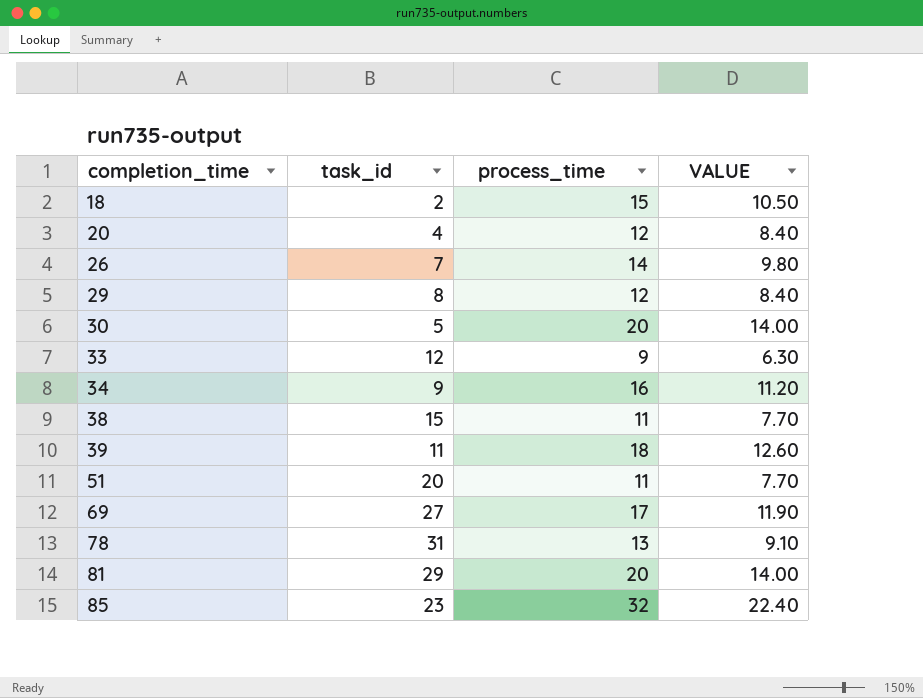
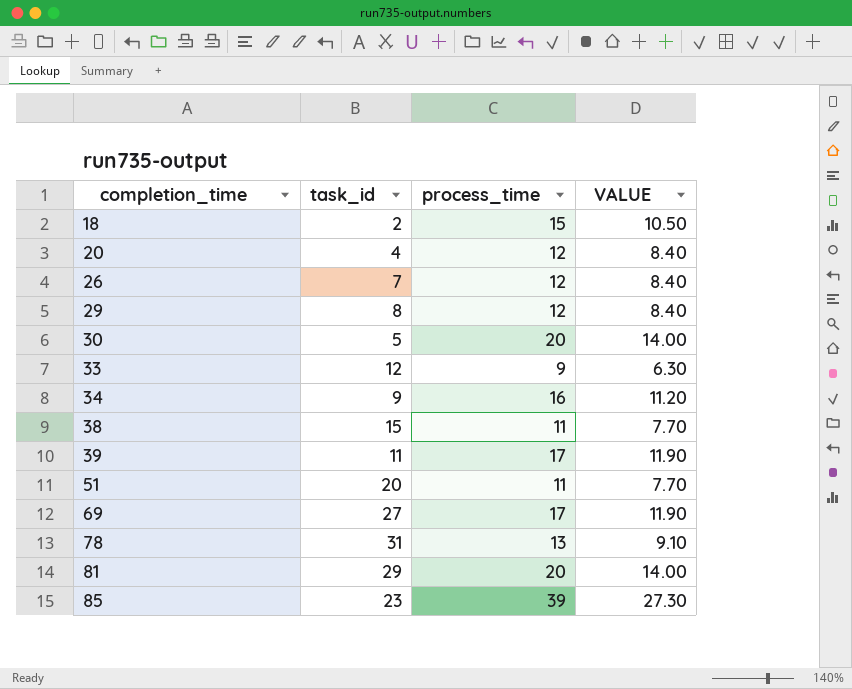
26 | process_time: 14 -> 12
26 | VALUE: 9.80 -> 8.40
39 | process_time: 18 -> 17
39 | VALUE: 12.60 -> 11.90
85 | process_time: 32 -> 39
85 | VALUE: 22.40 -> 27.30

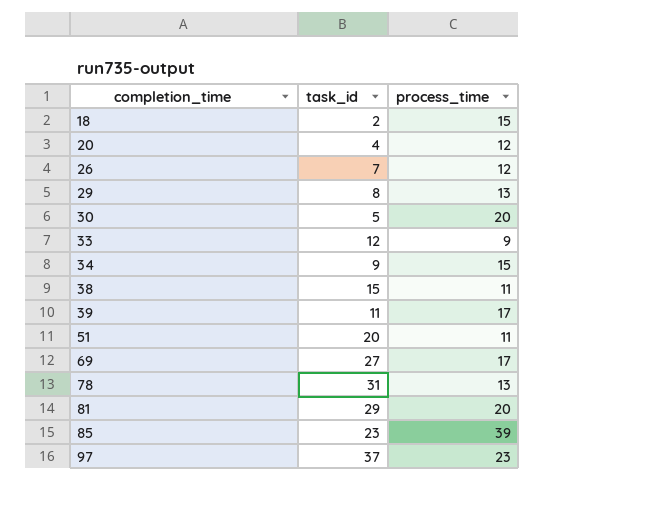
column VALUE | formula: [process_time] * 0.7 -> none
29 | process_time: 12 -> 13
34 | process_time: 16 -> 15
row 97: none -> 37 | 23

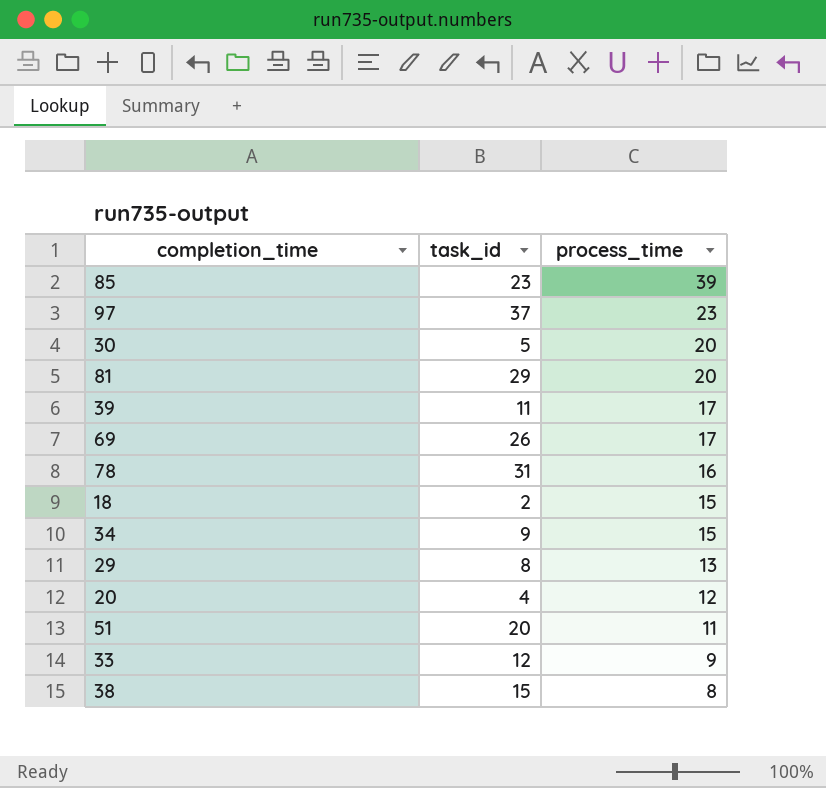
row order: completion_time ascending -> process_time descending
row 26: 7 | 12 -> none
69 | task_id: 27 -> 26
78 | process_time: 13 -> 16
38 | process_time: 11 -> 8

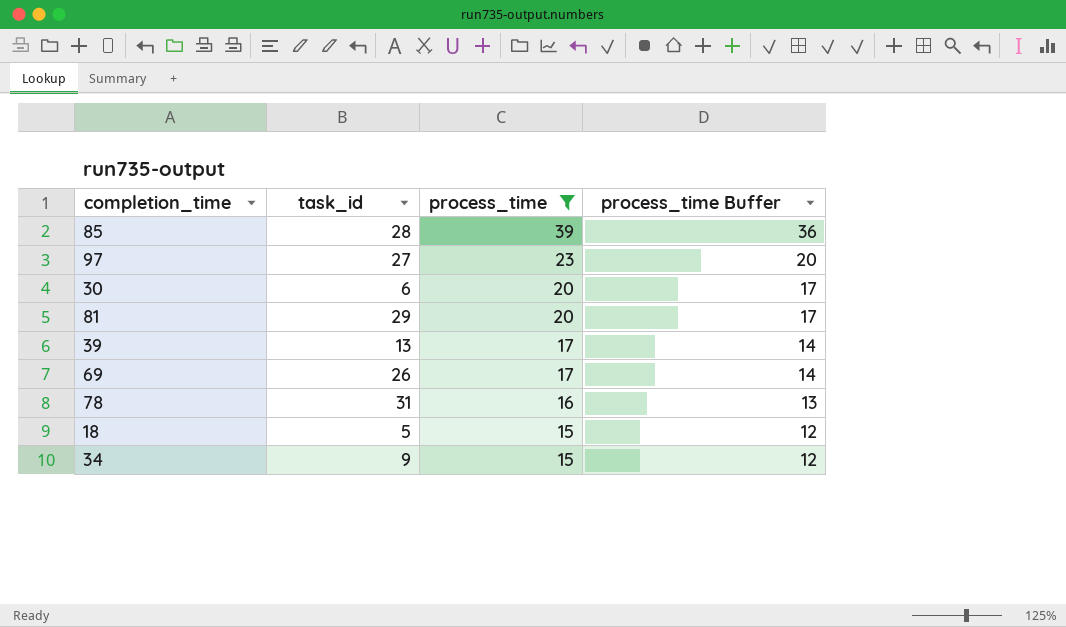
filter: none -> process_time >= 15
column process_time Buffer | formula: none -> [process_time] - 3
85 | task_id: 23 -> 28
97 | task_id: 37 -> 27
30 | task_id: 5 -> 6
39 | task_id: 11 -> 13
18 | task_id: 2 -> 5

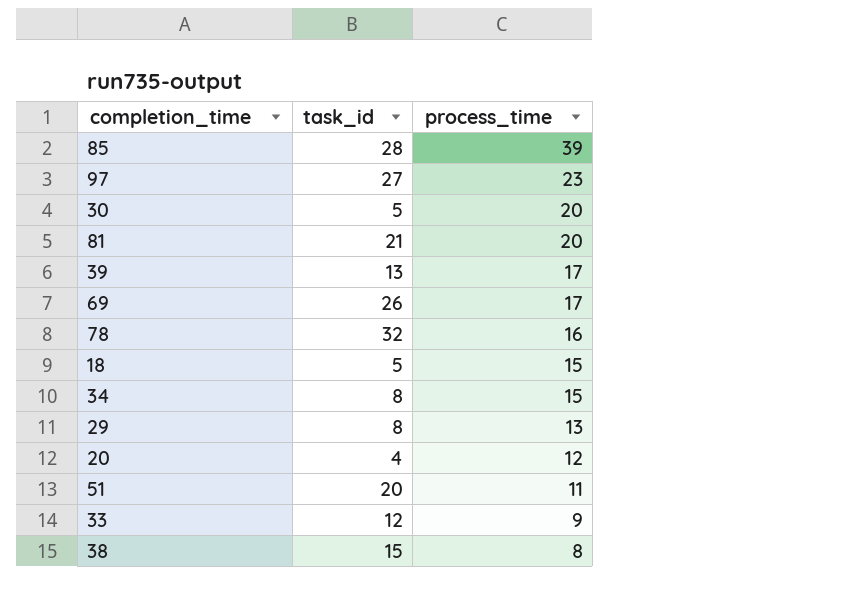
filter: process_time >= 15 -> none
column process_time Buffer | formula: [process_time] - 3 -> none
30 | task_id: 6 -> 5
81 | task_id: 29 -> 21
78 | task_id: 31 -> 32
34 | task_id: 9 -> 8

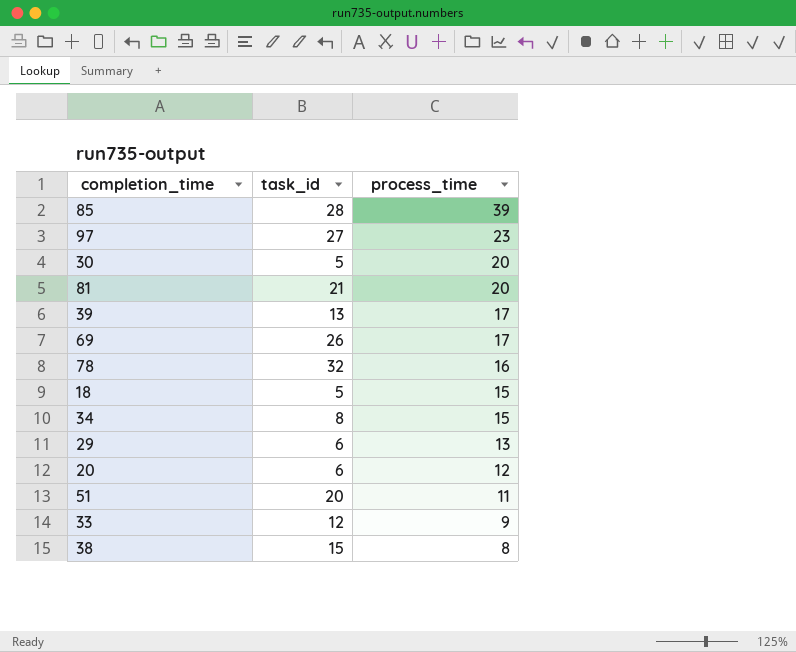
29 | task_id: 8 -> 6
20 | task_id: 4 -> 6

